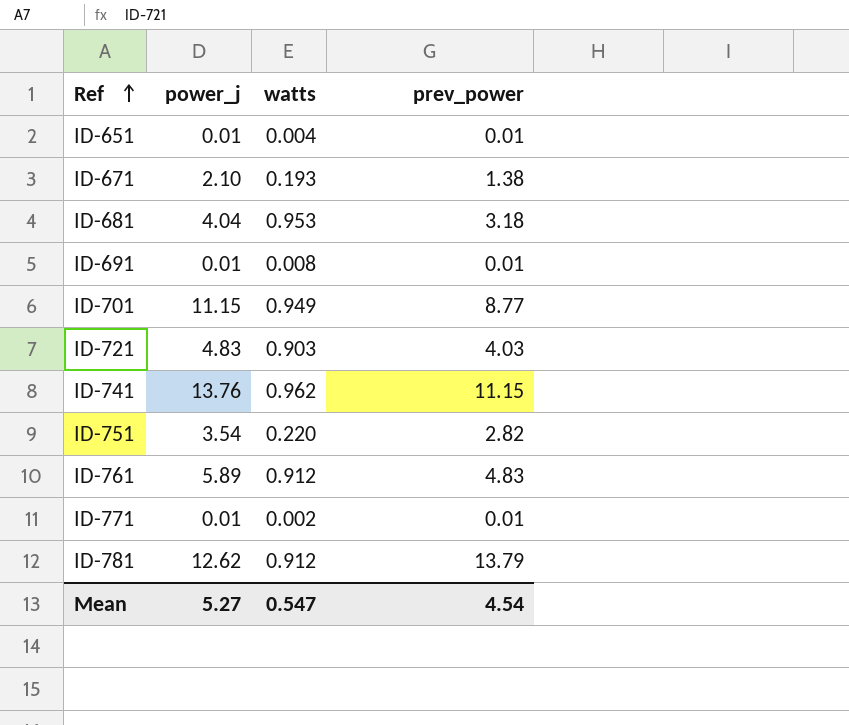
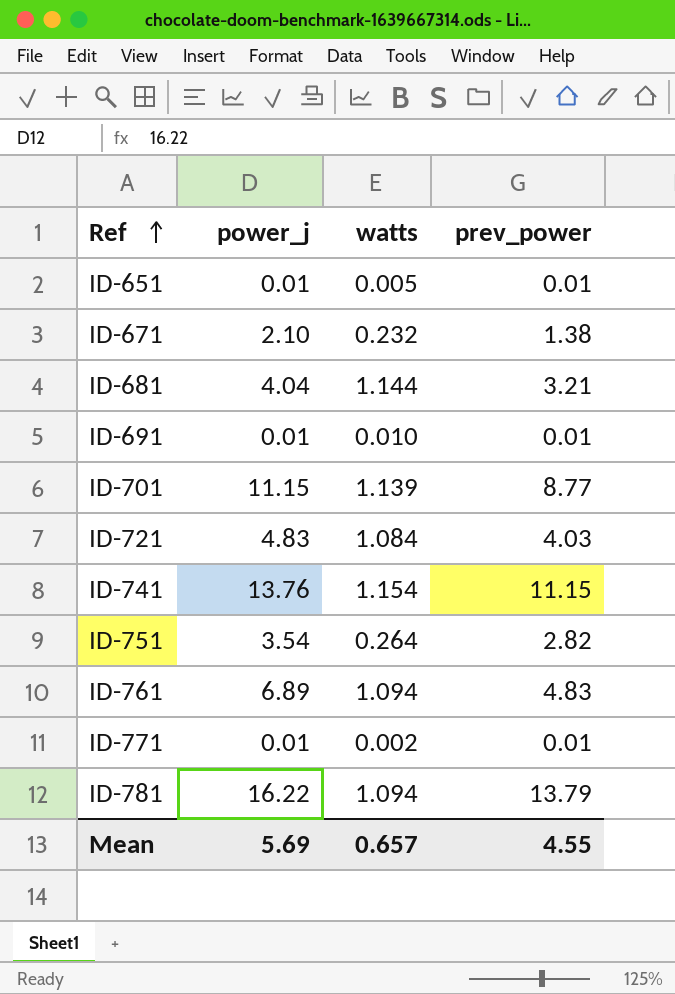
ID-651 | watts: 0.004 -> 0.005
ID-671 | watts: 0.193 -> 0.232
ID-681 | watts: 0.953 -> 1.144
ID-681 | prev_power: 3.18 -> 3.21
ID-691 | watts: 0.008 -> 0.010
ID-701 | watts: 0.949 -> 1.139
ID-721 | watts: 0.903 -> 1.084
ID-741 | watts: 0.962 -> 1.154
ID-751 | watts: 0.220 -> 0.264
ID-761 | power_j: 5.89 -> 6.89
ID-761 | watts: 0.912 -> 1.094
ID-781 | power_j: 12.62 -> 16.22
ID-781 | watts: 0.912 -> 1.094
Mean | power_j: 5.27 -> 5.69
Mean | watts: 0.547 -> 0.657
Mean | prev_power: 4.54 -> 4.55

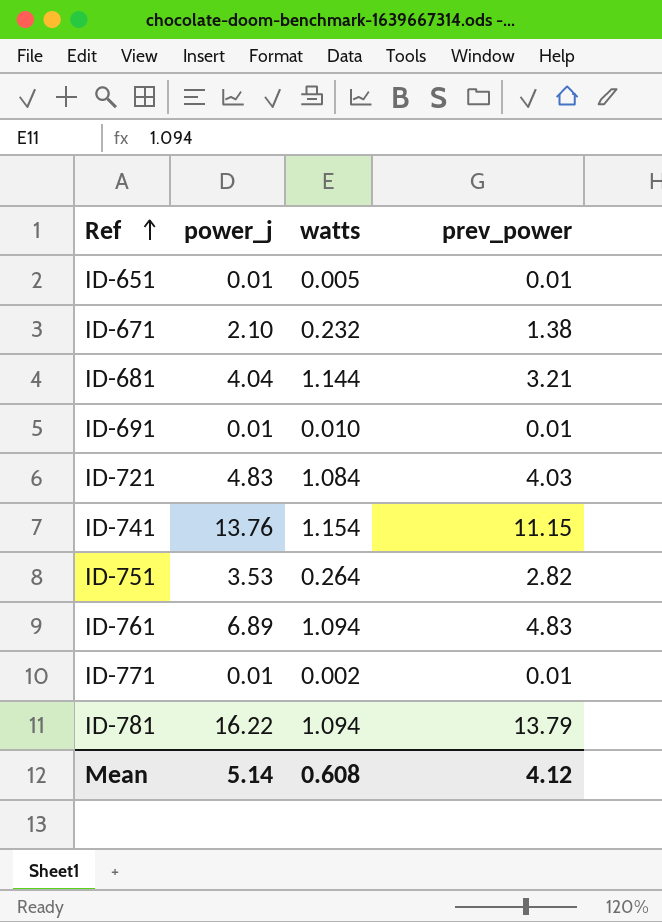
row ID-701: 11.15 | 1.139 | 8.77 -> none
ID-751 | power_j: 3.54 -> 3.53
Mean | power_j: 5.69 -> 5.14
Mean | watts: 0.657 -> 0.608
Mean | prev_power: 4.55 -> 4.12

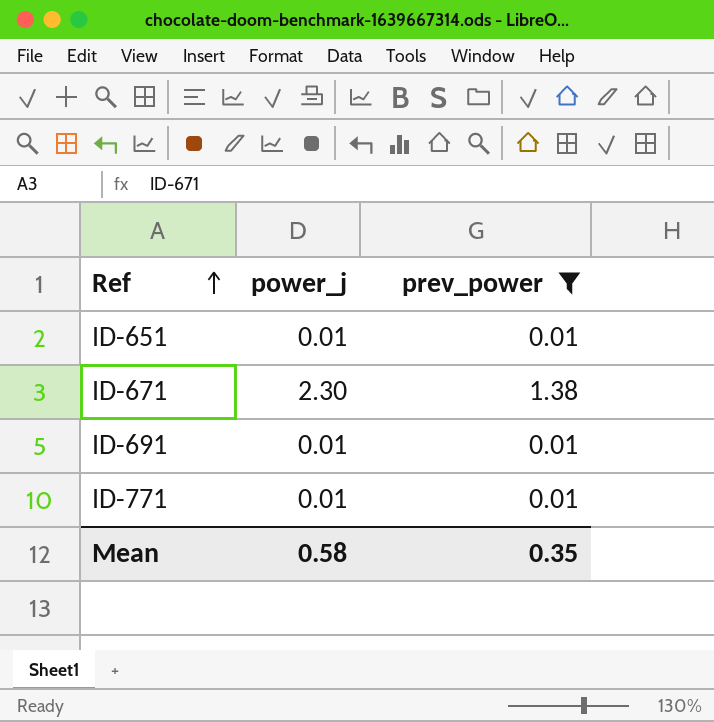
filter: none -> prev_power <= 1.38
column watts | position: 3 -> none
ID-671 | power_j: 2.10 -> 2.30
Mean | power_j: 5.14 -> 0.58
Mean | prev_power: 4.12 -> 0.35

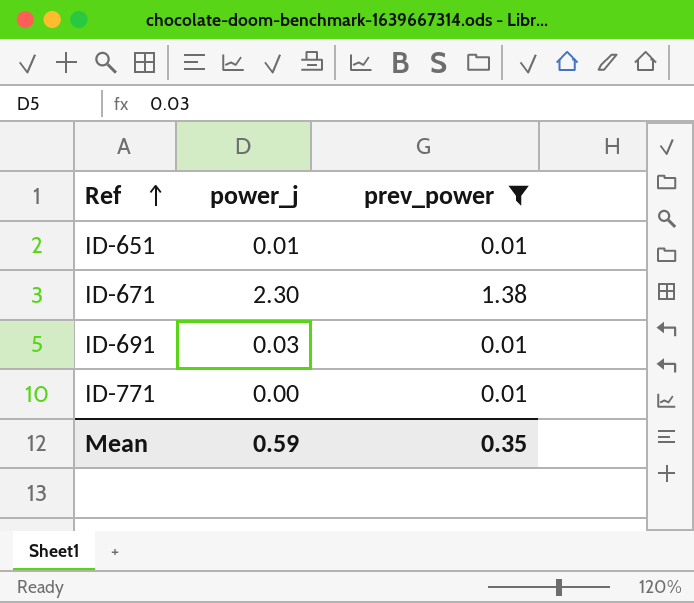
ID-691 | power_j: 0.01 -> 0.03
ID-771 | power_j: 0.01 -> 0.00
Mean | power_j: 0.58 -> 0.59

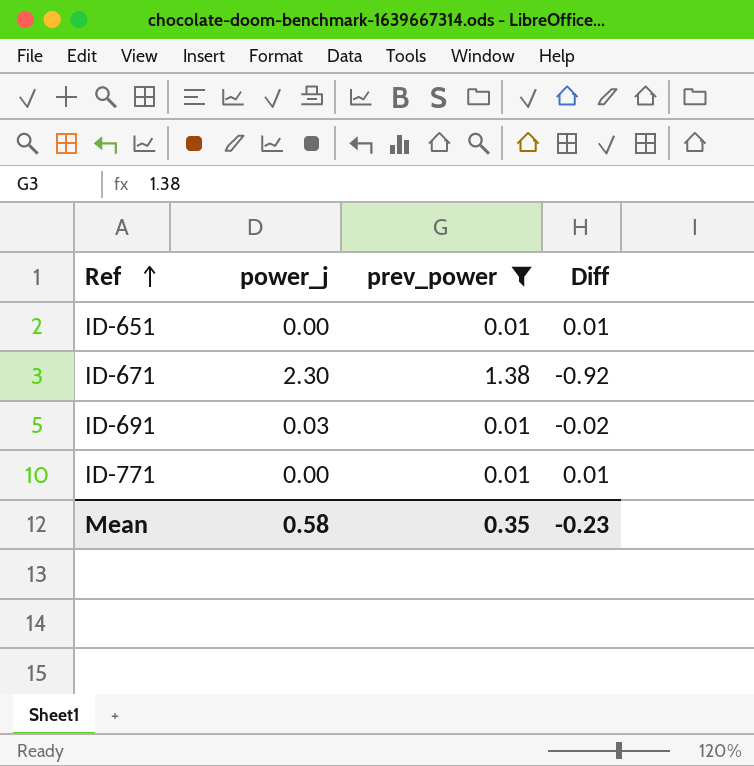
column Diff | formula: none -> [prev_power] - [power_j]
ID-651 | power_j: 0.01 -> 0.00
Mean | power_j: 0.59 -> 0.58

